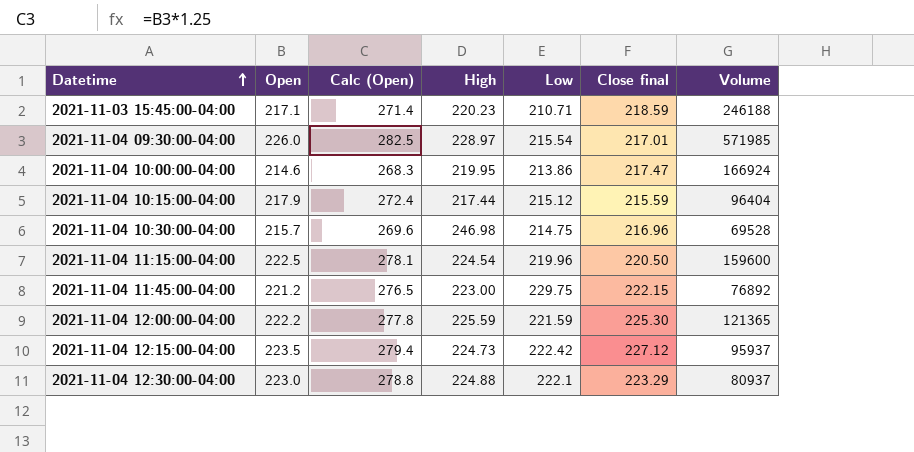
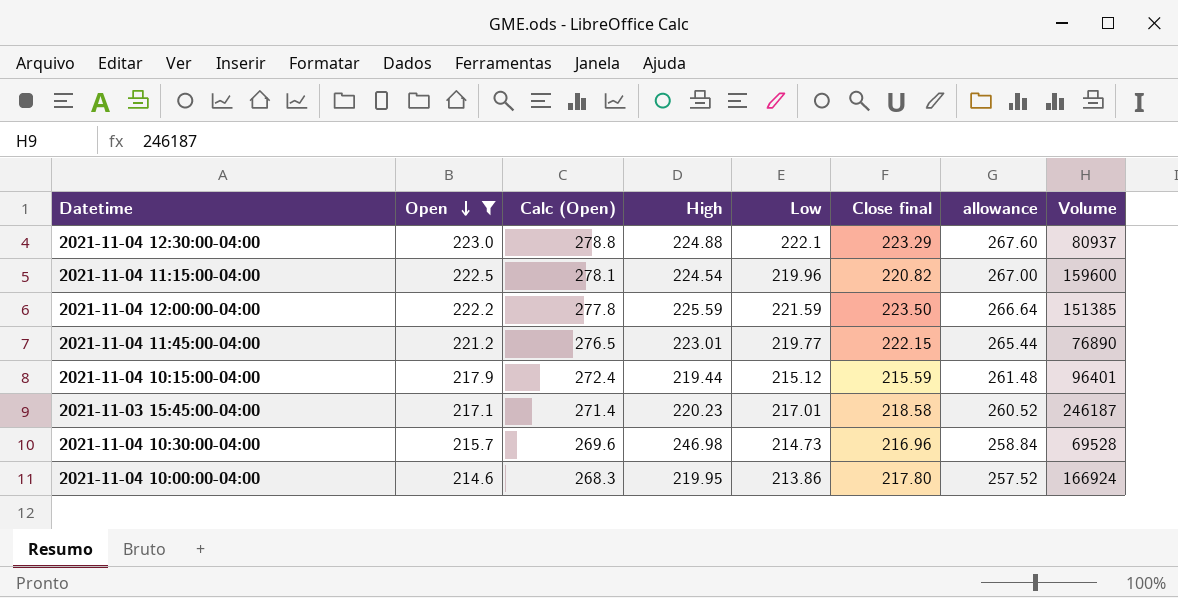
filter: none -> Open <= 223.0
row order: Datetime ascending -> Open descending
column allowance | formula: none -> [Open] * 1.2
2021-11-04 11:15:00-04:00 | Close final: 220.50 -> 220.82
2021-11-04 12:00:00-04:00 | Close final: 225.30 -> 223.50
2021-11-04 12:00:00-04:00 | Volume: 121365 -> 151385
2021-11-04 11:45:00-04:00 | High: 223.00 -> 223.01
2021-11-04 11:45:00-04:00 | Low: 229.75 -> 219.77
2021-11-04 11:45:00-04:00 | Volume: 76892 -> 76890
2021-11-04 10:15:00-04:00 | High: 217.44 -> 219.44
2021-11-04 10:15:00-04:00 | Volume: 96404 -> 96401
2021-11-03 15:45:00-04:00 | Low: 210.71 -> 217.01
2021-11-03 15:45:00-04:00 | Close final: 218.59 -> 218.58
2021-11-03 15:45:00-04:00 | Volume: 246188 -> 246187
2021-11-04 10:30:00-04:00 | Low: 214.75 -> 214.73
2021-11-04 10:00:00-04:00 | Close final: 217.47 -> 217.80

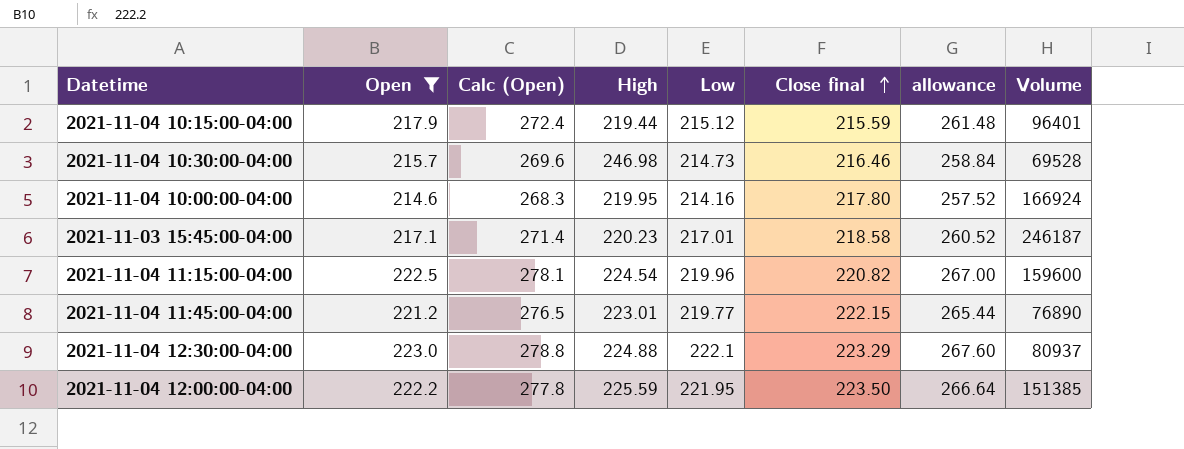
row order: Open descending -> Close final ascending
2021-11-04 10:30:00-04:00 | Close final: 216.96 -> 216.46
2021-11-04 10:00:00-04:00 | Low: 213.86 -> 214.16
2021-11-04 12:00:00-04:00 | Low: 221.59 -> 221.95

